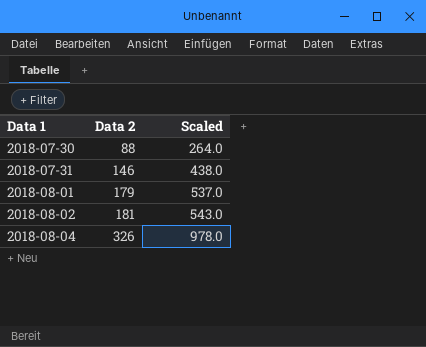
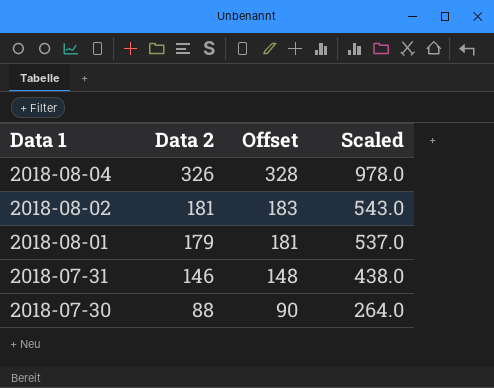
row order: Data 1 ascending -> Data 1 descending
column Offset | formula: none -> [Data 2] + 2

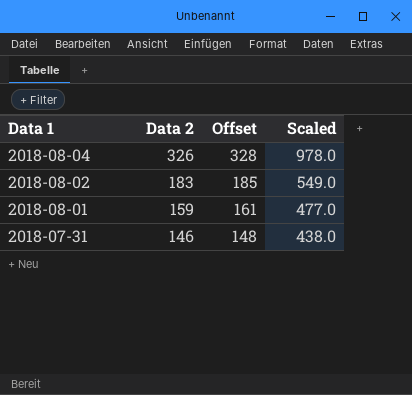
row 2018-07-30: 88 | 90 | 264.0 -> none
2018-08-02 | Data 2: 181 -> 183
2018-08-02 | Offset: 183 -> 185
2018-08-02 | Scaled: 543.0 -> 549.0
2018-08-01 | Data 2: 179 -> 159
2018-08-01 | Offset: 181 -> 161
2018-08-01 | Scaled: 537.0 -> 477.0

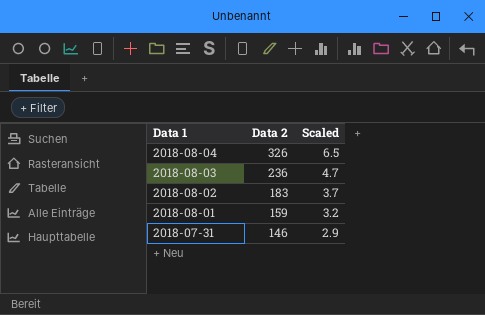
column Offset | formula: [Data 2] + 2 -> none
column Scaled | formula: [Data 2] * 3 -> [Data 2] * 0.02
row 2018-08-03: none -> 236 | 4.7

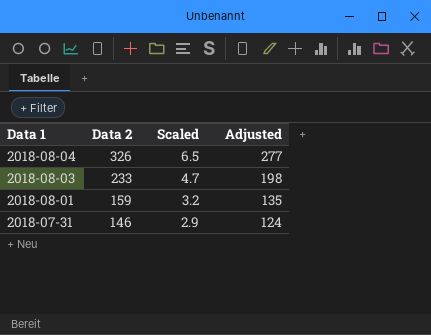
column Adjusted | formula: none -> [Data 2] * 0.85
row 2018-08-02: 183 | 3.7 -> none
2018-08-03 | Data 2: 236 -> 233

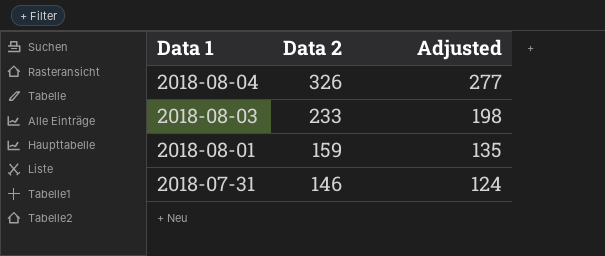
column Scaled | formula: [Data 2] * 0.02 -> none

